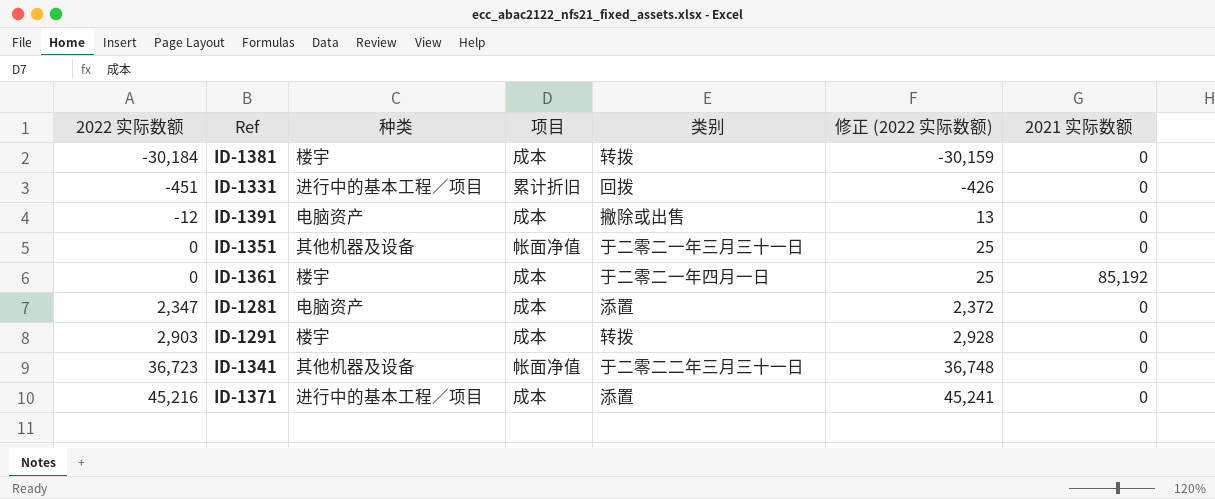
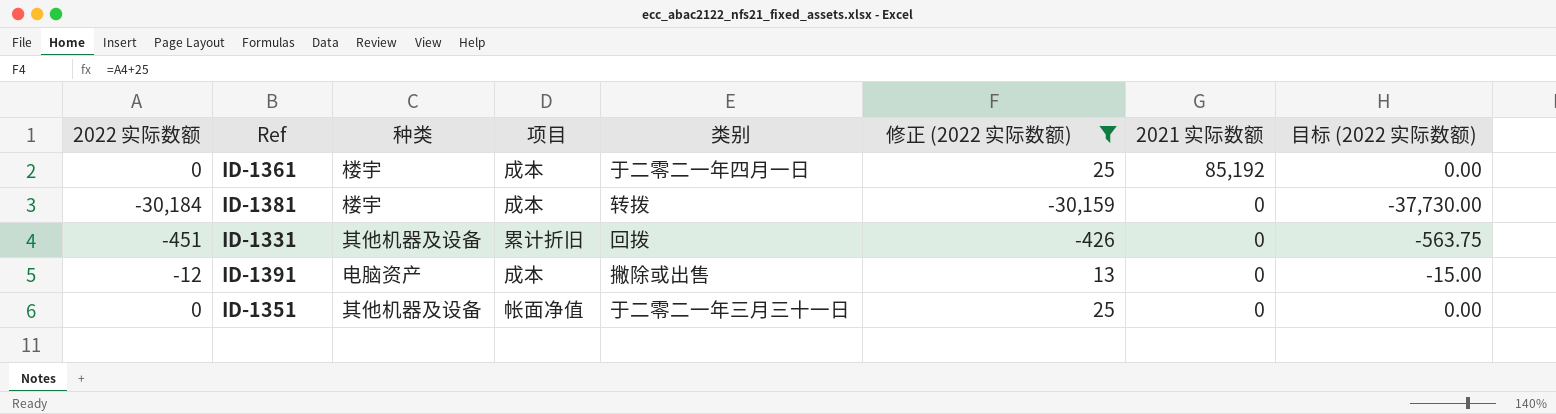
filter: none -> 修正 (2022 实际数额) <= 25
row order: 2022 实际数额 ascending -> 2021 实际数额 descending
column 目标 (2022 实际数额) | formula: none -> [2022 实际数额] * 1.25
ID-1331 | 种类: 进行中的基本工程∕项目 -> 其他机器及设备

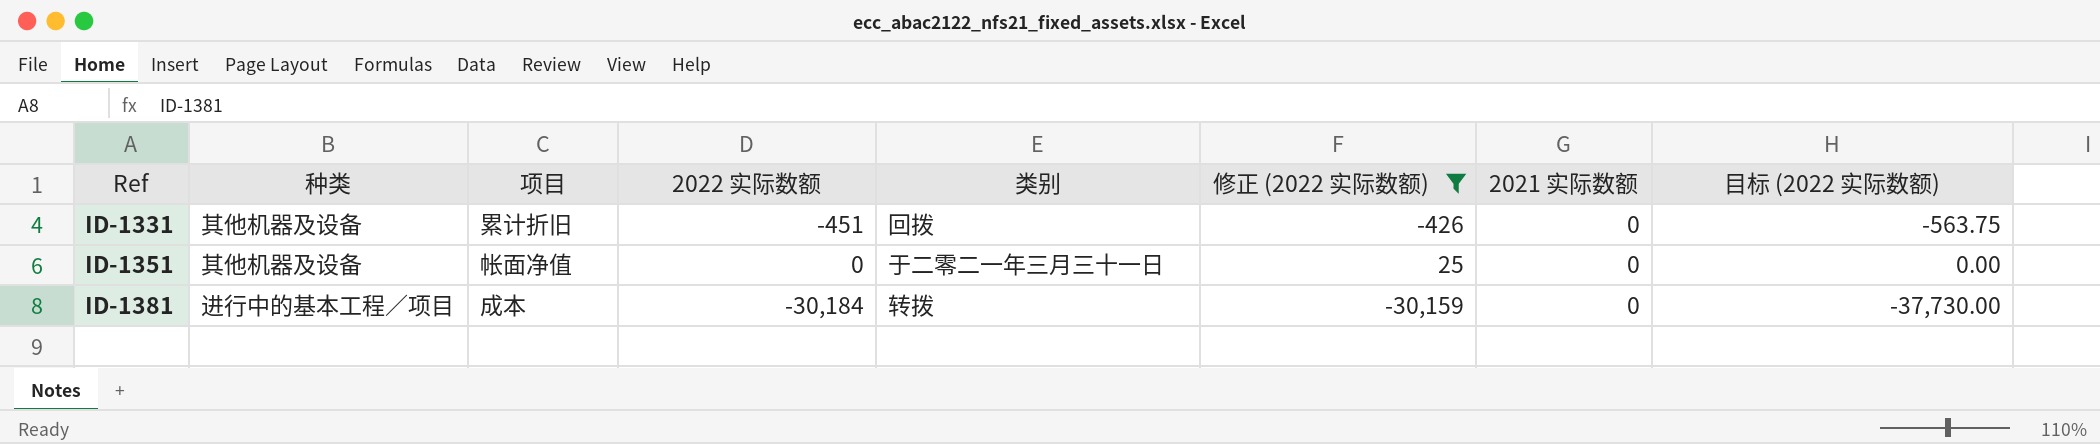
row order: 2021 实际数额 descending -> Ref ascending
column 2022 实际数额 | position: 1 -> 4
row ID-1361: 0 | 楼宇 | 成本 | 于二零二一年四月一日 | 25 | 85,192 | 0.00 -> none
row ID-1391: -12 | 电脑资产 | 成本 | 撇除或出售 | 13 | 0 | -15.00 -> none
ID-1381 | 种类: 楼宇 -> 进行中的基本工程∕项目

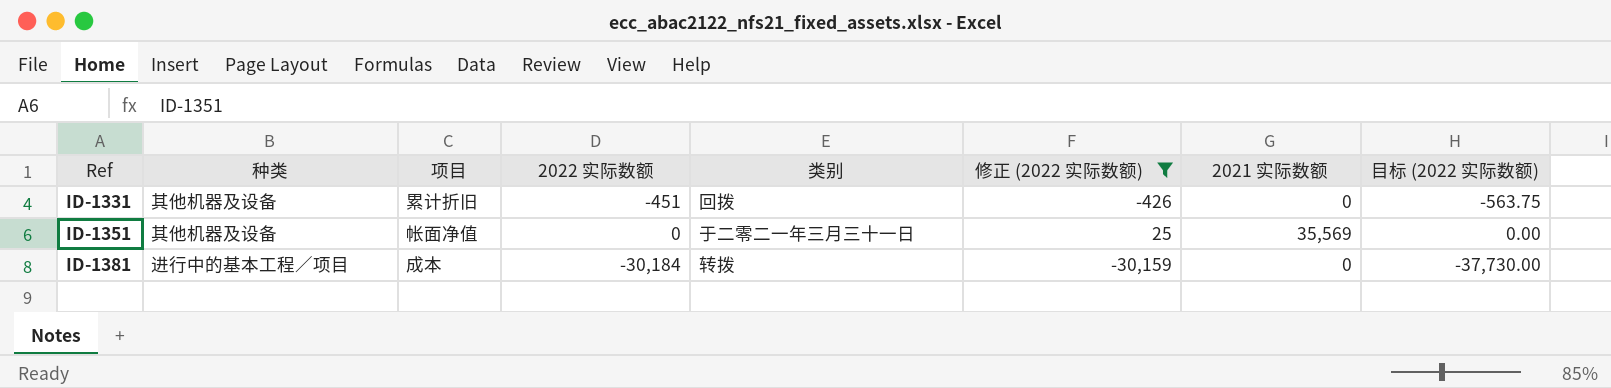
ID-1351 | 2021 实际数额: 0 -> 35,569

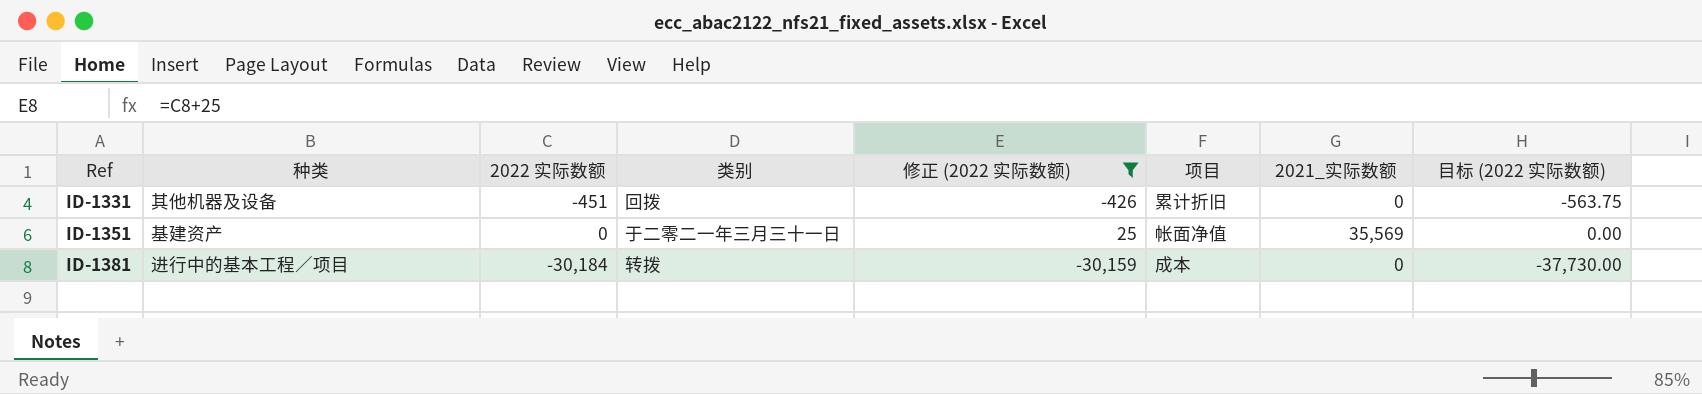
column 项目 | position: 3 -> 6
column name: 2021 实际数额 -> 2021_实际数额
ID-1351 | 种类: 其他机器及设备 -> 基建资产

